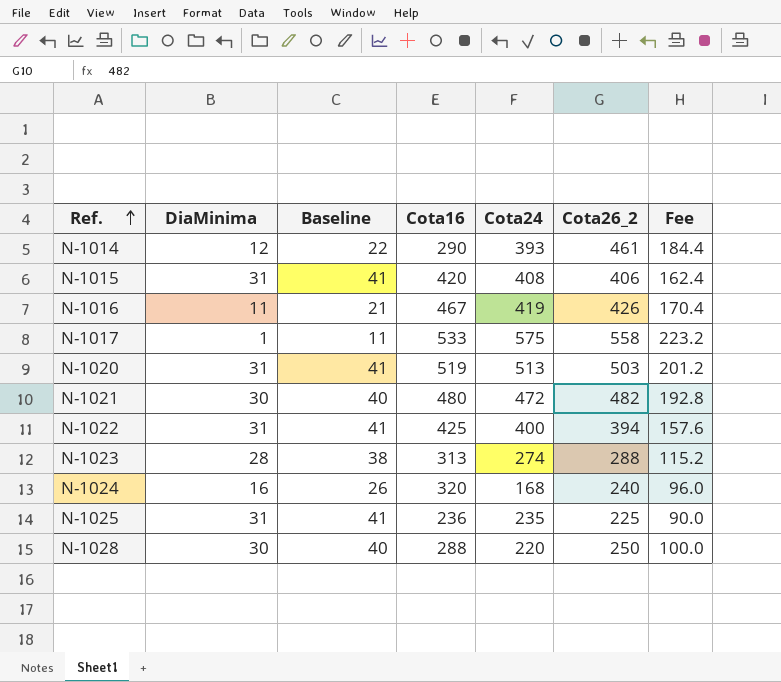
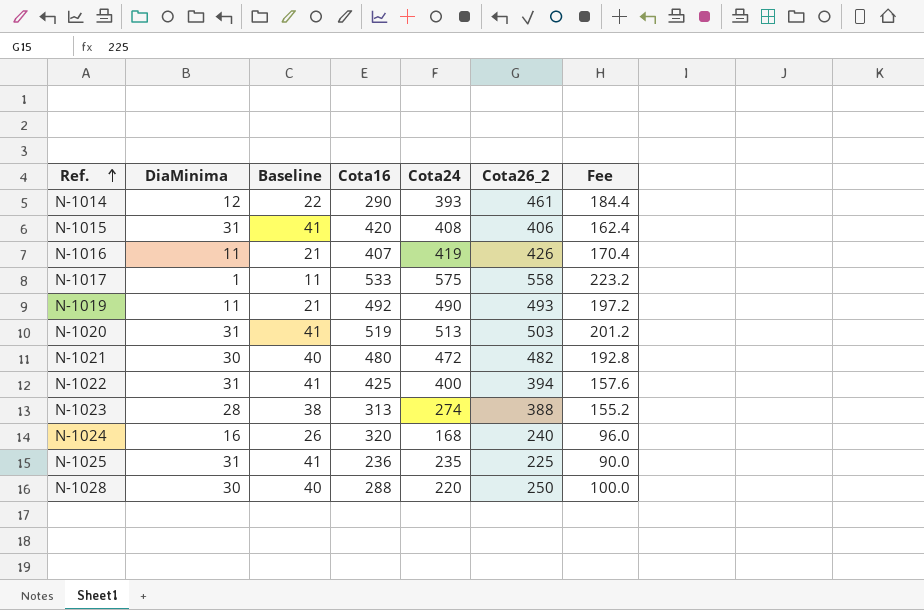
N-1016 | Cota16: 467 -> 407
row N-1019: none -> 11 | 21 | 492 | 490 | 493 | 197.2
N-1023 | Cota26_2: 288 -> 388
N-1023 | Fee: 115.2 -> 155.2

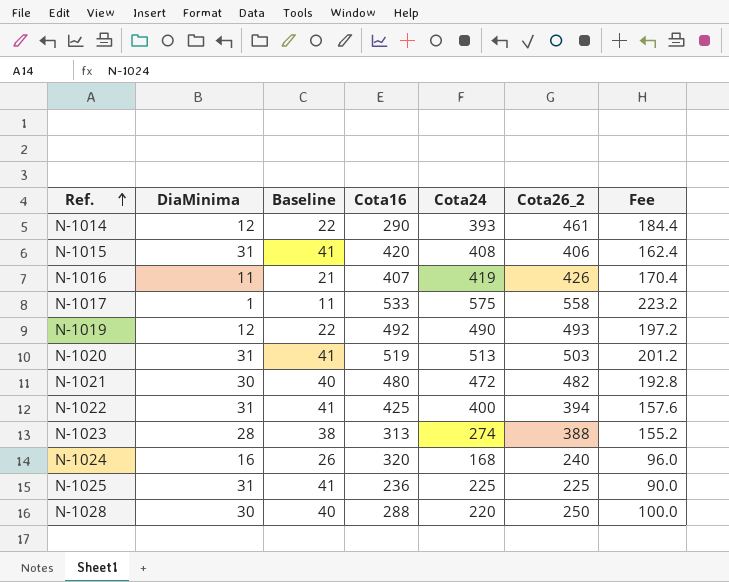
N-1019 | DiaMinima: 11 -> 12
N-1019 | Baseline: 21 -> 22
N-1025 | Cota24: 235 -> 225

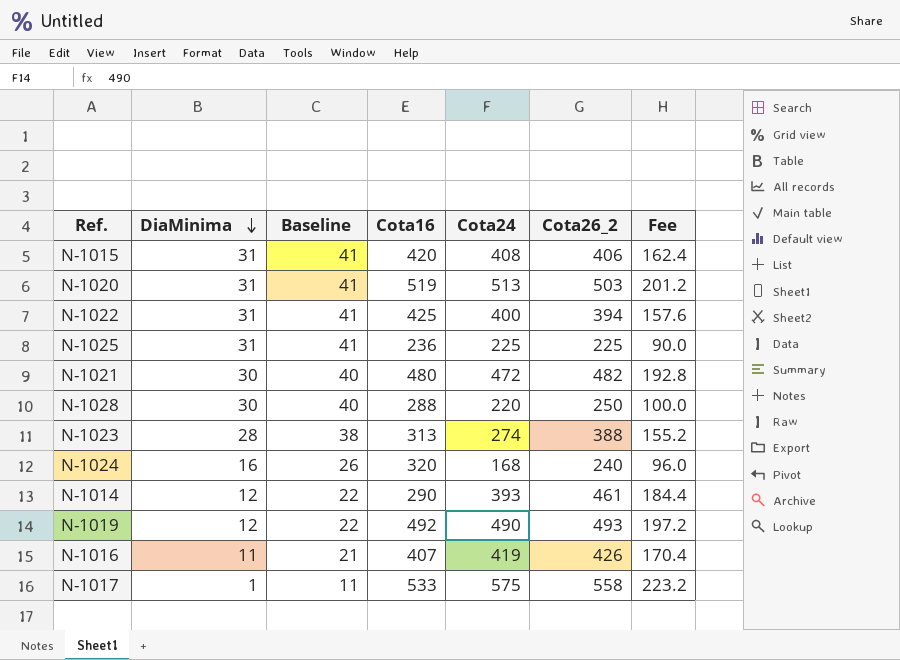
row order: Ref. ascending -> DiaMinima descending

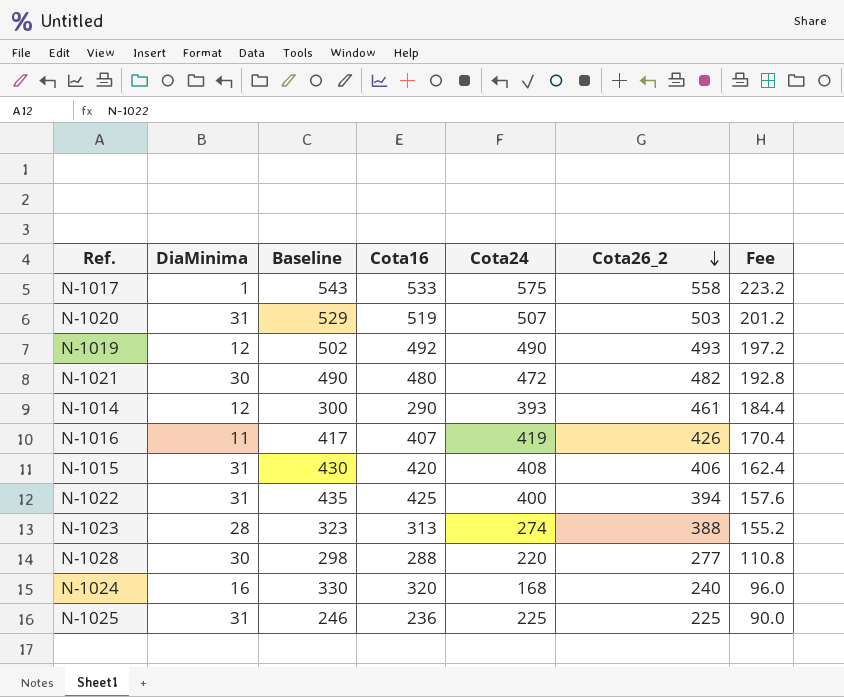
row order: DiaMinima descending -> Cota26_2 descending
column Baseline | formula: [DiaMinima] + 10 -> [Cota16] + 10
N-1020 | Cota24: 513 -> 507
N-1028 | Cota26_2: 250 -> 277
N-1028 | Fee: 100.0 -> 110.8

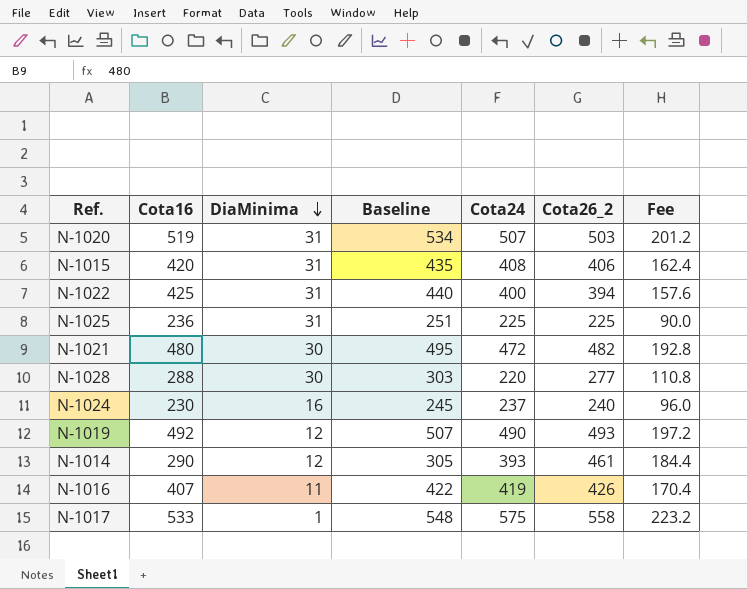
row order: Cota26_2 descending -> DiaMinima descending
column Cota16 | position: 4 -> 2
column Baseline | formula: [Cota16] + 10 -> [Cota16] + 15
row N-1023: 28 | 323 | 313 | 274 | 388 | 155.2 -> none
N-1024 | Cota16: 320 -> 230
N-1024 | Cota24: 168 -> 237

